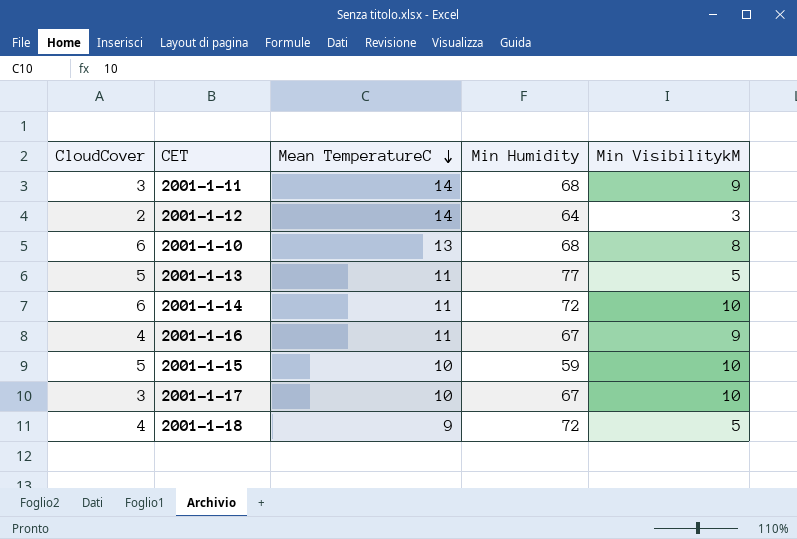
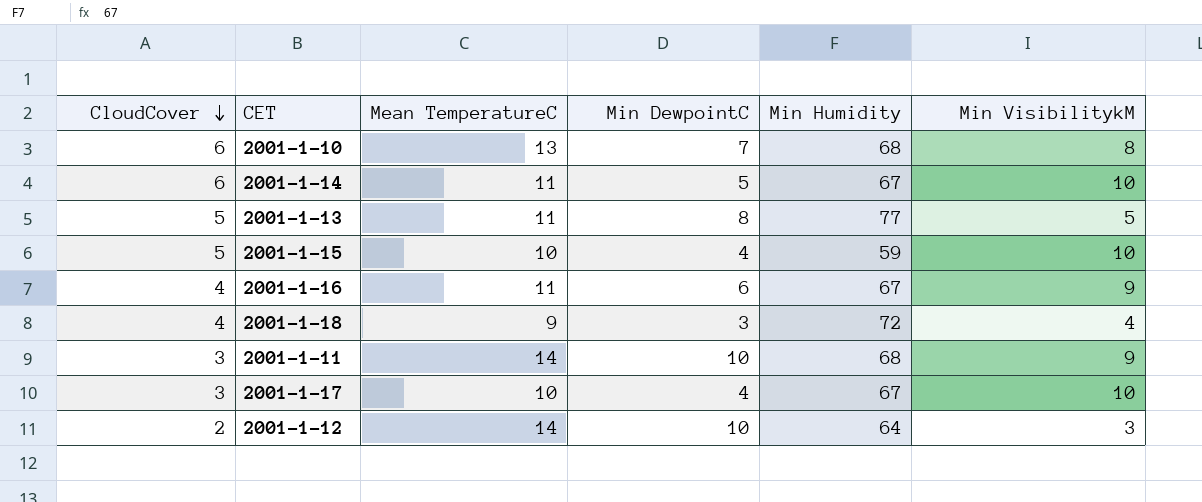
row order: Mean TemperatureC descending -> CloudCover descending
column Min DewpointC | position: none -> 4
2001-1-14 | Min Humidity: 72 -> 67
2001-1-18 | Min VisibilitykM: 5 -> 4

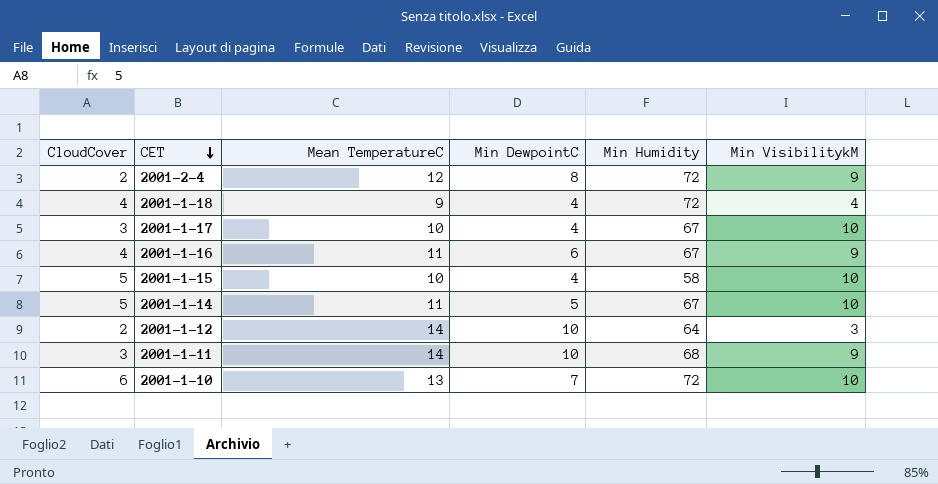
row order: CloudCover descending -> CET descending
row 2001-1-13: 5 | 11 | 8 | 77 | 5 -> none
row 2001-2-4: none -> 2 | 12 | 8 | 72 | 9
2001-1-18 | Min DewpointC: 3 -> 4
2001-1-15 | Min Humidity: 59 -> 58
2001-1-14 | CloudCover: 6 -> 5
2001-1-10 | Min Humidity: 68 -> 72
2001-1-10 | Min VisibilitykM: 8 -> 10

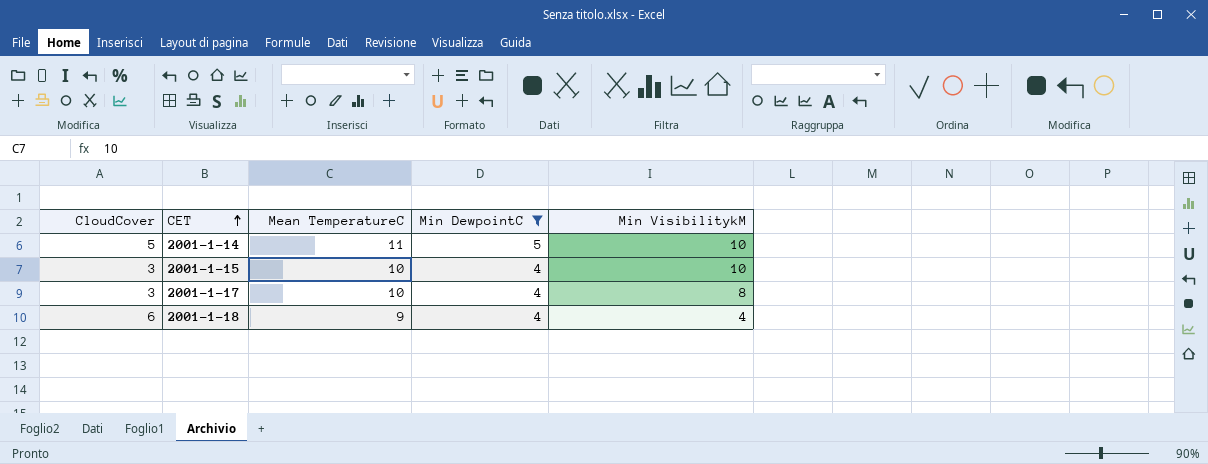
filter: none -> Min DewpointC <= 5
row order: CET descending -> CET ascending
column Min Humidity | position: 5 -> none
2001-1-15 | CloudCover: 5 -> 3
2001-1-17 | Min VisibilitykM: 10 -> 8
2001-1-18 | CloudCover: 4 -> 6

